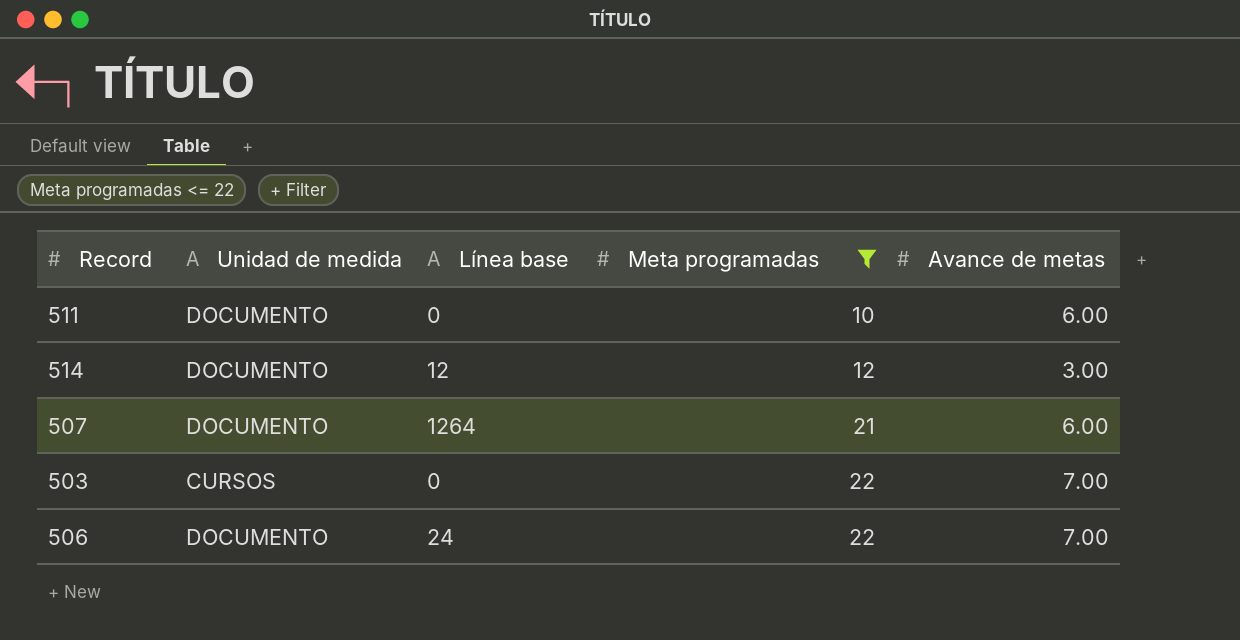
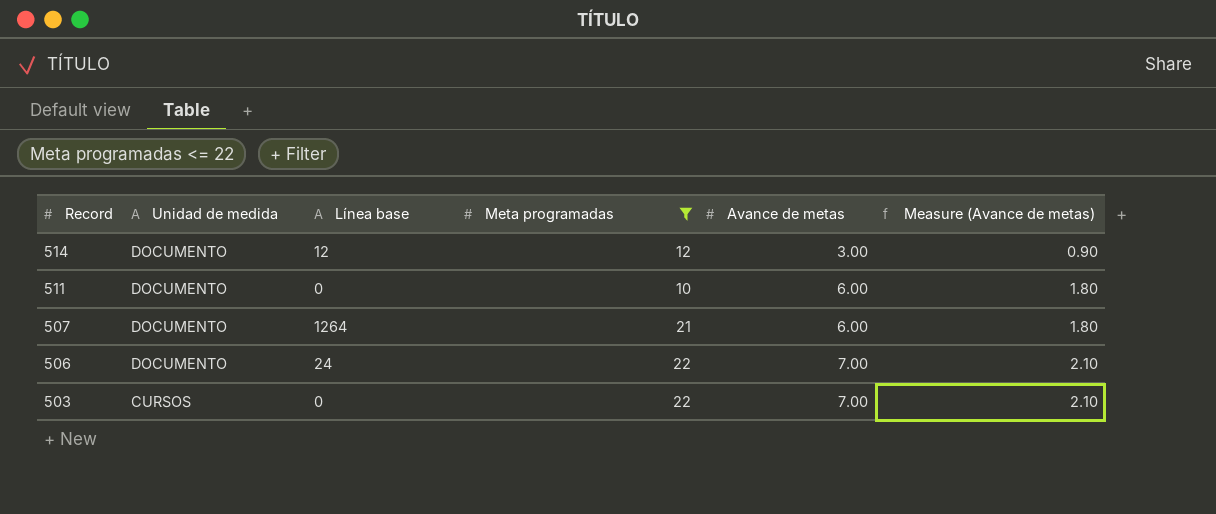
row order: Meta programadas ascending -> Record descending
column Measure (Avance de metas) | formula: none -> [Avance de metas] * 0.3

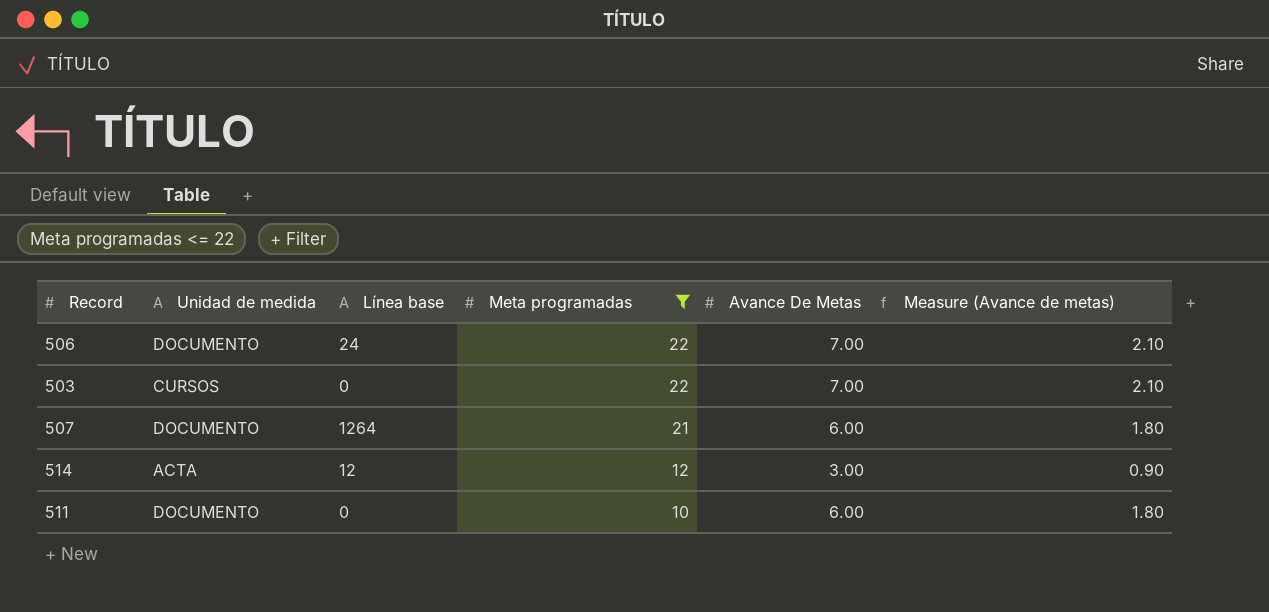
row order: Record descending -> Meta programadas descending
column name: Avance de metas -> Avance De Metas
514 | Unidad de medida: DOCUMENTO -> ACTA

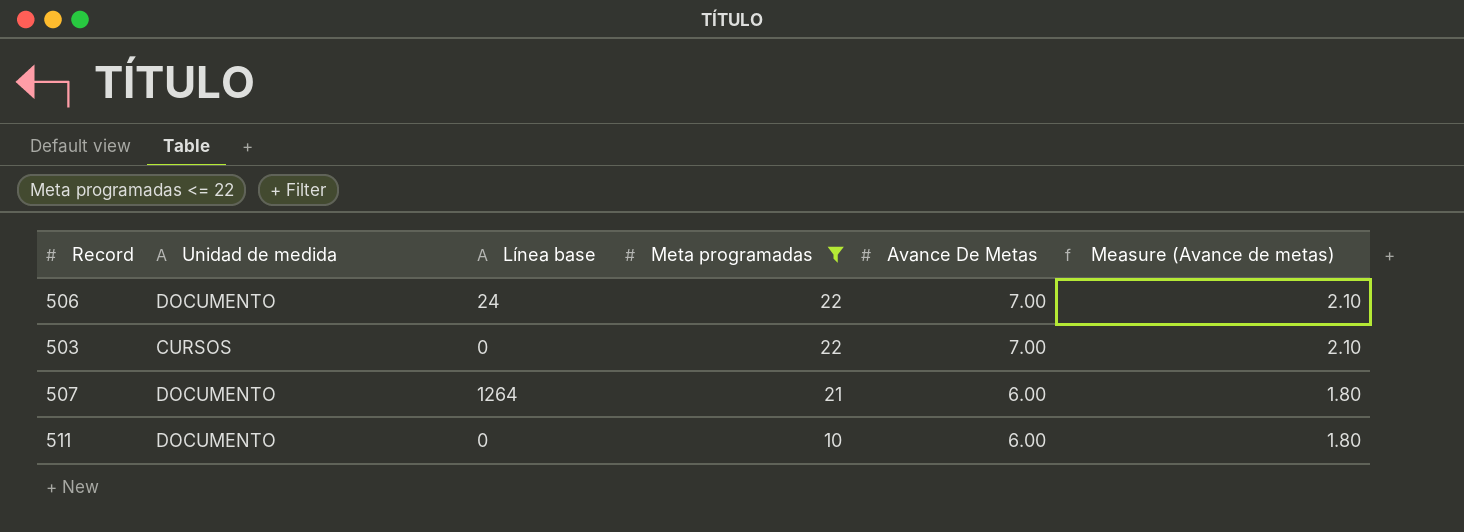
row 514: ACTA | 12 | 12 | 3.00 | 0.90 -> none

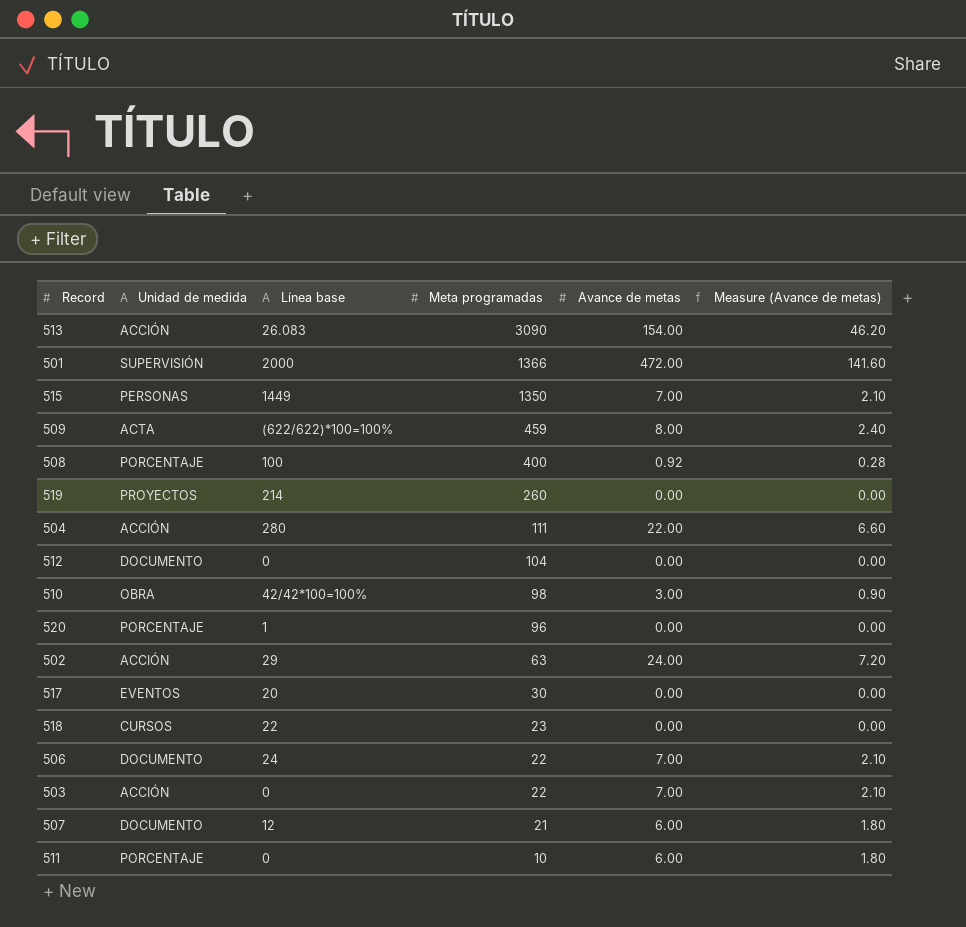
filter: Meta programadas <= 22 -> none
column name: Avance De Metas -> Avance de metas
503 | Unidad de medida: CURSOS -> ACCIÓN
507 | Línea base: 1264 -> 12
511 | Unidad de medida: DOCUMENTO -> PORCENTAJE

